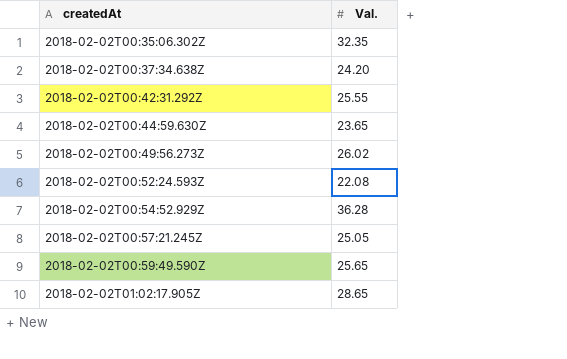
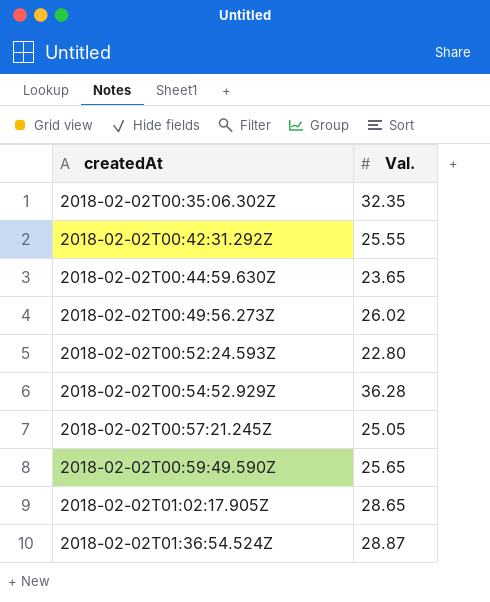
row 2018-02-02T00:37:34.638Z: 24.20 -> none
2018-02-02T00:52:24.593Z | Val.: 22.08 -> 22.80
row 2018-02-02T01:36:54.524Z: none -> 28.87

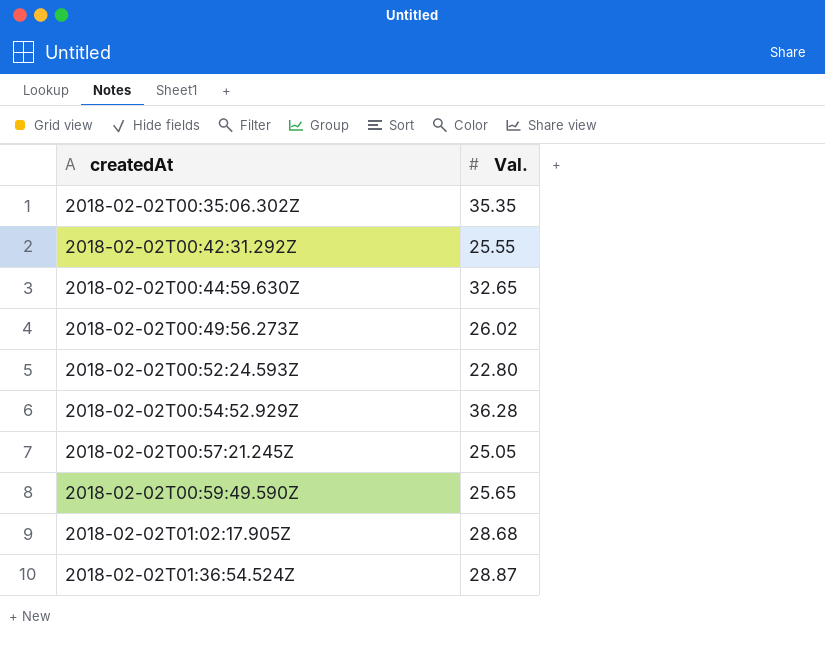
2018-02-02T00:35:06.302Z | Val.: 32.35 -> 35.35
2018-02-02T00:44:59.630Z | Val.: 23.65 -> 32.65
2018-02-02T01:02:17.905Z | Val.: 28.65 -> 28.68

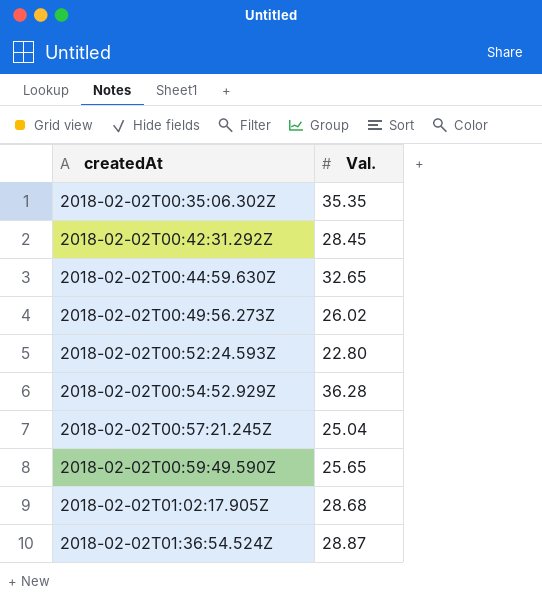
2018-02-02T00:42:31.292Z | Val.: 25.55 -> 28.45
2018-02-02T00:57:21.245Z | Val.: 25.05 -> 25.04

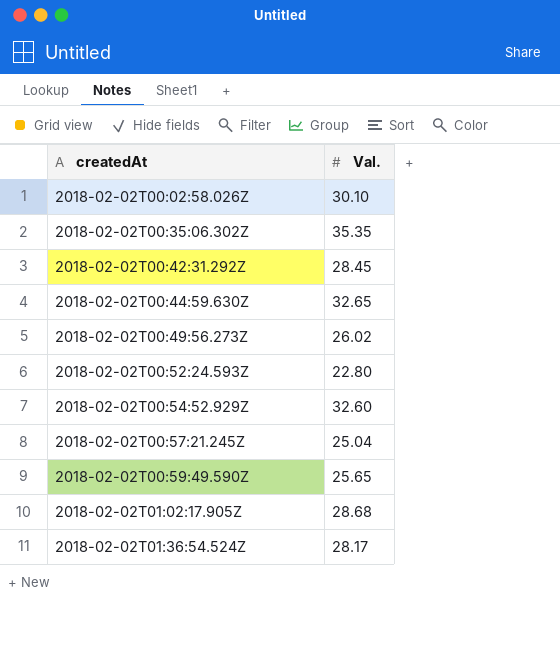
row 2018-02-02T00:02:58.026Z: none -> 30.10
2018-02-02T00:54:52.929Z | Val.: 36.28 -> 32.60
2018-02-02T01:36:54.524Z | Val.: 28.87 -> 28.17

